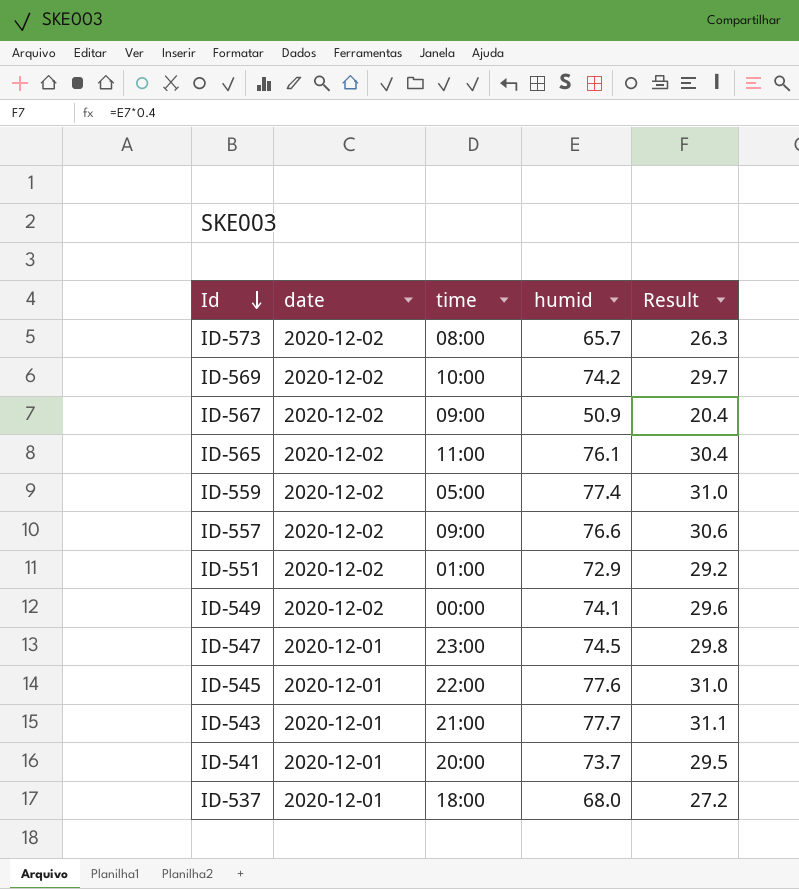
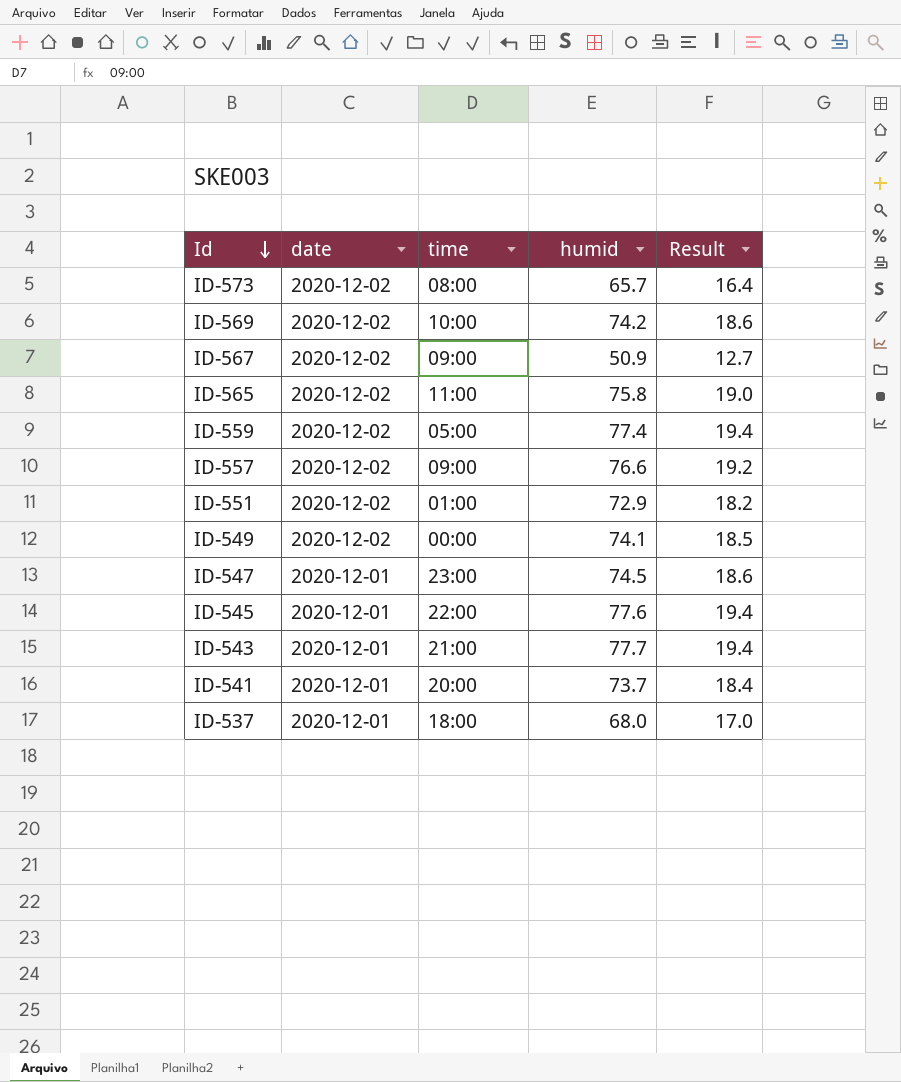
column Result | formula: [humid] * 0.4 -> [humid] * 0.25
ID-565 | humid: 76.1 -> 75.8

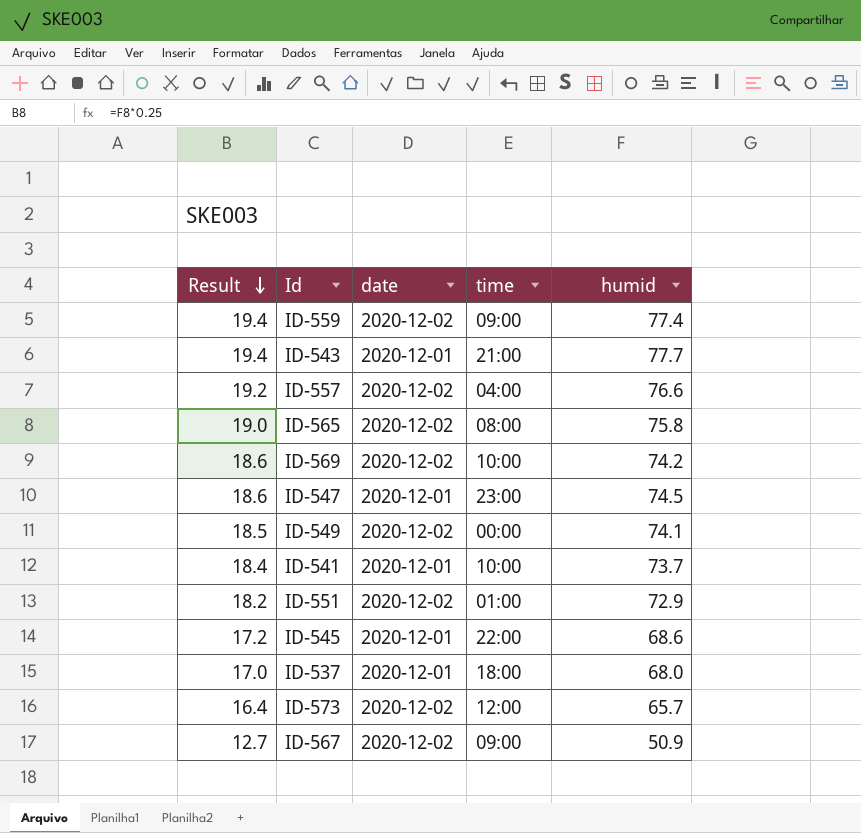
row order: Id descending -> Result descending
column Result | position: 5 -> 1
ID-559 | time: 05:00 -> 09:00
ID-557 | time: 09:00 -> 04:00
ID-565 | time: 11:00 -> 08:00
ID-541 | time: 20:00 -> 10:00
ID-545 | Result: 19.4 -> 17.2
ID-545 | humid: 77.6 -> 68.6
ID-573 | time: 08:00 -> 12:00

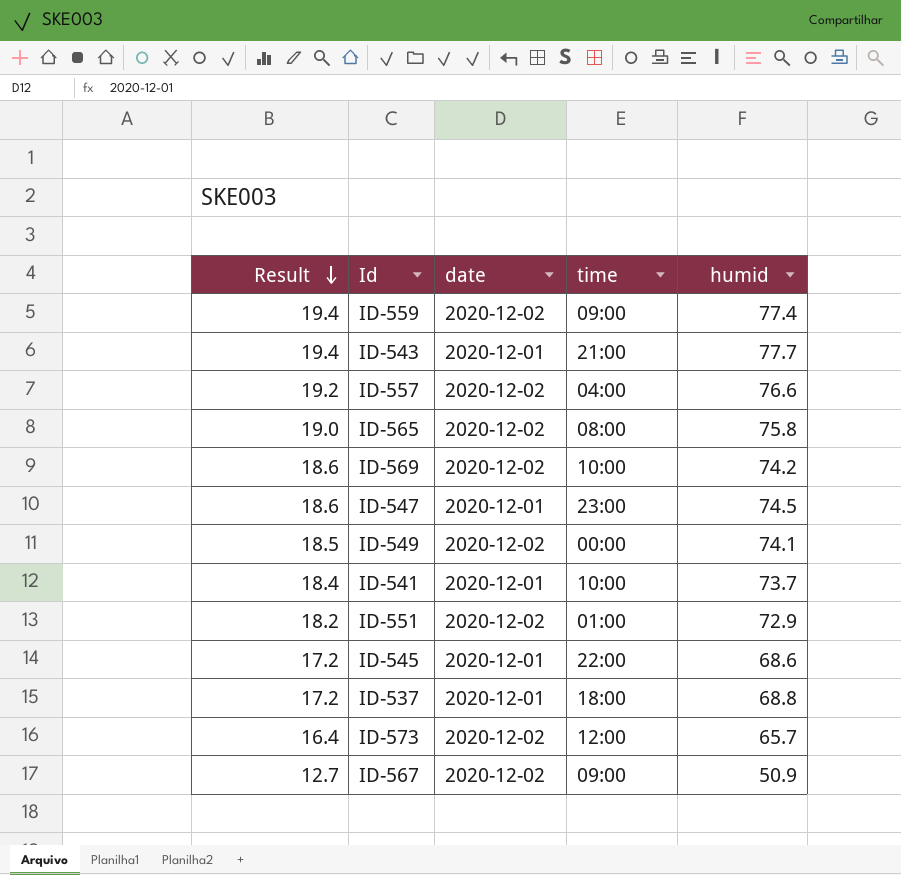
ID-537 | Result: 17.0 -> 17.2
ID-537 | humid: 68.0 -> 68.8

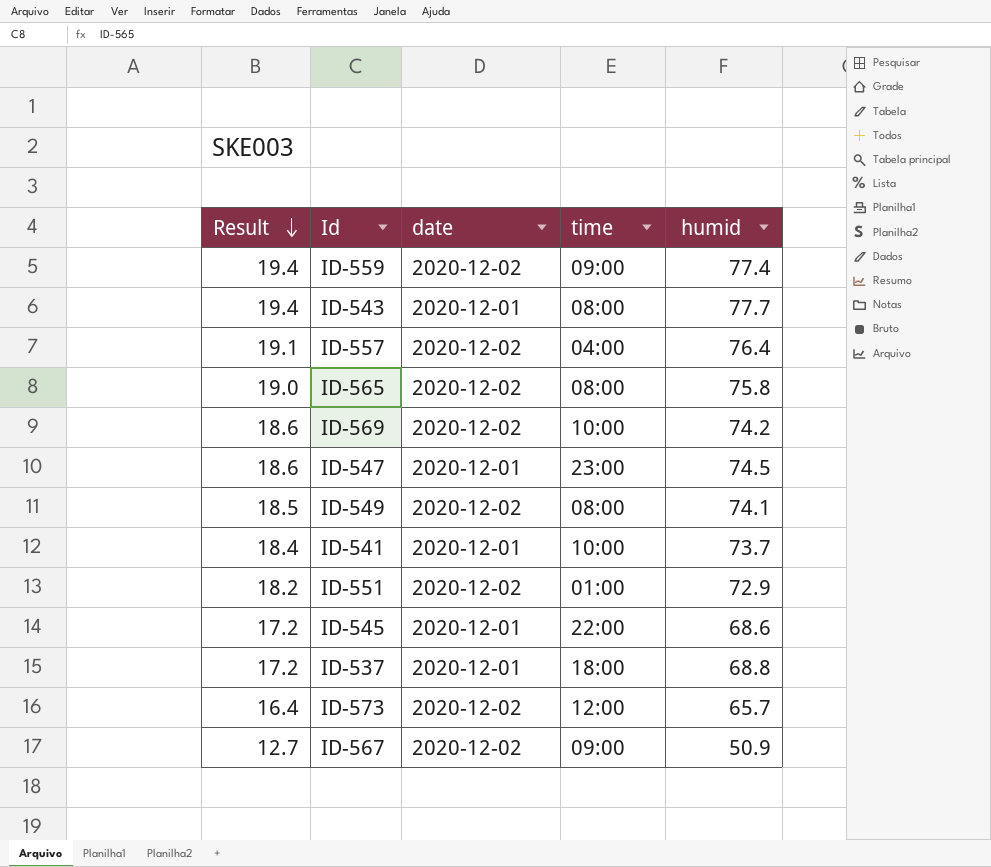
ID-543 | time: 21:00 -> 08:00
ID-557 | Result: 19.2 -> 19.1
ID-557 | humid: 76.6 -> 76.4
ID-549 | time: 00:00 -> 08:00

